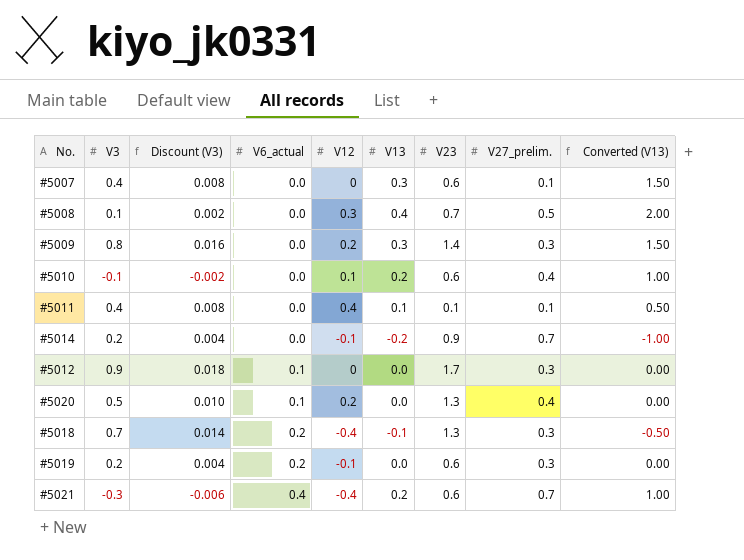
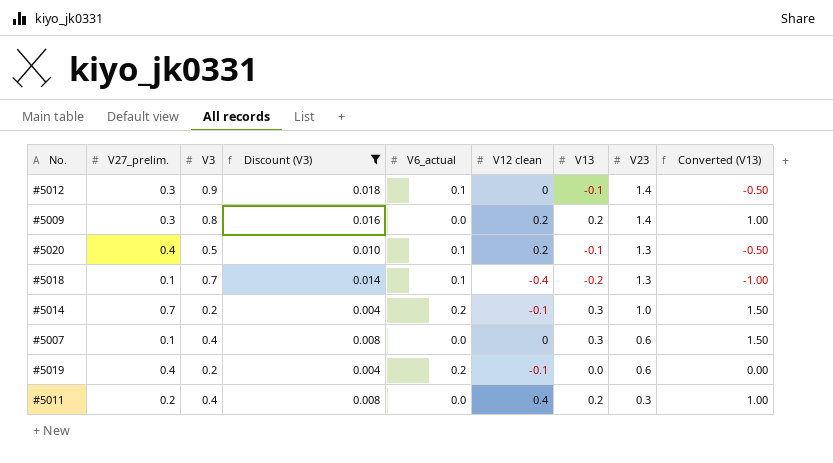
filter: none -> Discount (V3) >= 0.004
row order: V6_actual ascending -> V23 descending
column V27_prelim. | position: 8 -> 2
column name: V12 -> V12 clean
#5012 | V13: 0.0 -> -0.1
#5012 | V23: 1.7 -> 1.4
#5012 | Converted (V13): 0.00 -> -0.50
#5009 | V13: 0.3 -> 0.2
#5009 | Converted (V13): 1.50 -> 1.00
#5020 | V13: 0.0 -> -0.1
#5020 | Converted (V13): 0.00 -> -0.50
#5018 | V27_prelim.: 0.3 -> 0.1
#5018 | V6_actual: 0.2 -> 0.1
#5018 | V13: -0.1 -> -0.2
#5018 | Converted (V13): -0.50 -> -1.00
#5014 | V6_actual: 0.0 -> 0.2
#5014 | V13: -0.2 -> 0.3
#5014 | V23: 0.9 -> 1.0
#5014 | Converted (V13): -1.00 -> 1.50
#5019 | V27_prelim.: 0.3 -> 0.4
#5011 | V27_prelim.: 0.1 -> 0.2
#5011 | V13: 0.1 -> 0.2
#5011 | V23: 0.1 -> 0.3
#5011 | Converted (V13): 0.50 -> 1.00

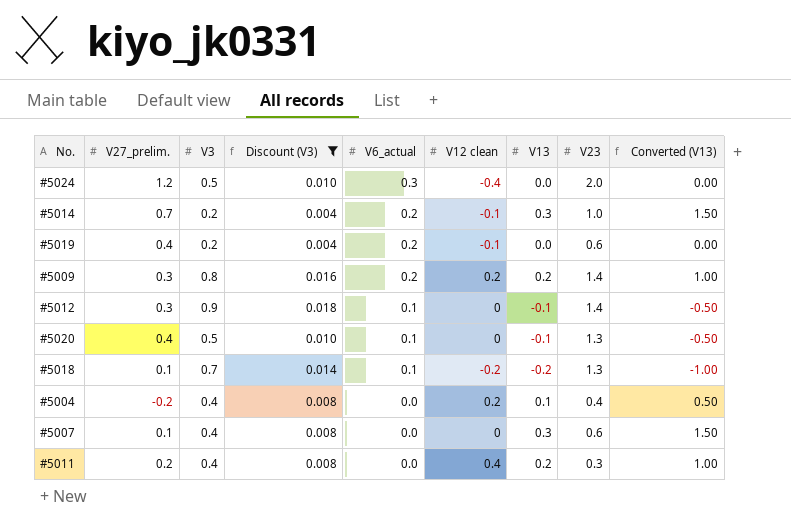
row order: V23 descending -> V6_actual descending
row #5024: none -> 1.2 | 0.5 | 0.010 | 0.3 | -0.4 | 0.0 | 2.0 | 0.00
#5009 | V6_actual: 0.0 -> 0.2
#5020 | V12 clean: 0.2 -> 0
#5018 | V12 clean: -0.4 -> -0.2
row #5004: none -> -0.2 | 0.4 | 0.008 | 0.0 | 0.2 | 0.1 | 0.4 | 0.50

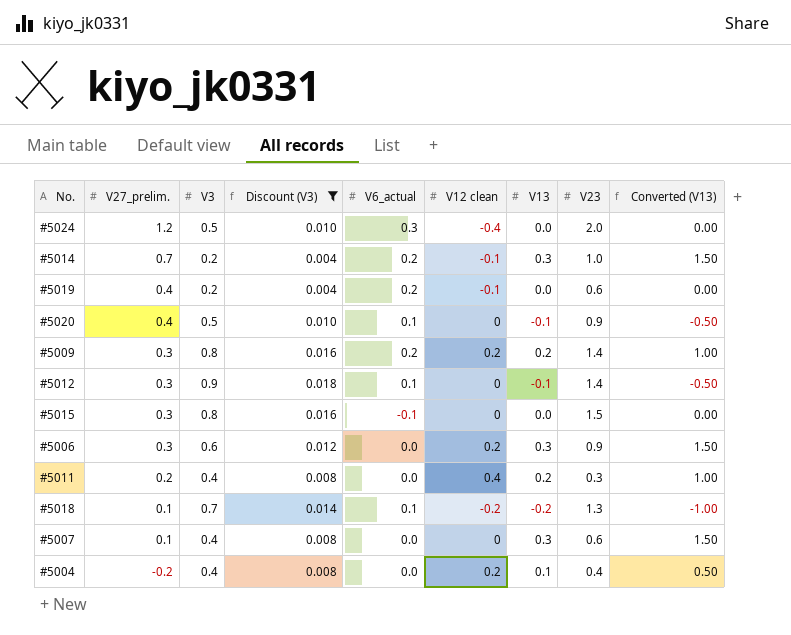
row order: V6_actual descending -> V27_prelim. descending
#5020 | V23: 1.3 -> 0.9
row #5015: none -> 0.3 | 0.8 | 0.016 | -0.1 | 0 | 0.0 | 1.5 | 0.00
row #5006: none -> 0.3 | 0.6 | 0.012 | 0.0 | 0.2 | 0.3 | 0.9 | 1.50

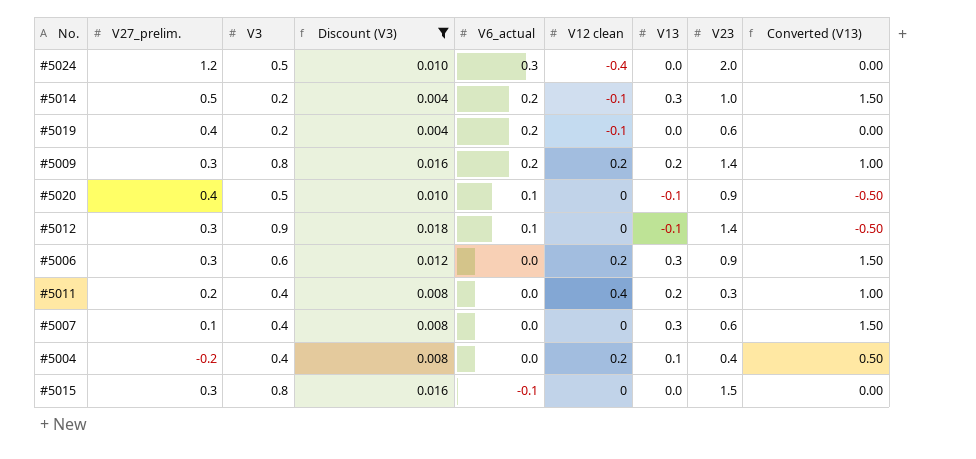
row order: V27_prelim. descending -> V6_actual descending
row #5018: 0.1 | 0.7 | 0.014 | 0.1 | -0.2 | -0.2 | 1.3 | -1.00 -> none
#5014 | V27_prelim.: 0.7 -> 0.5

